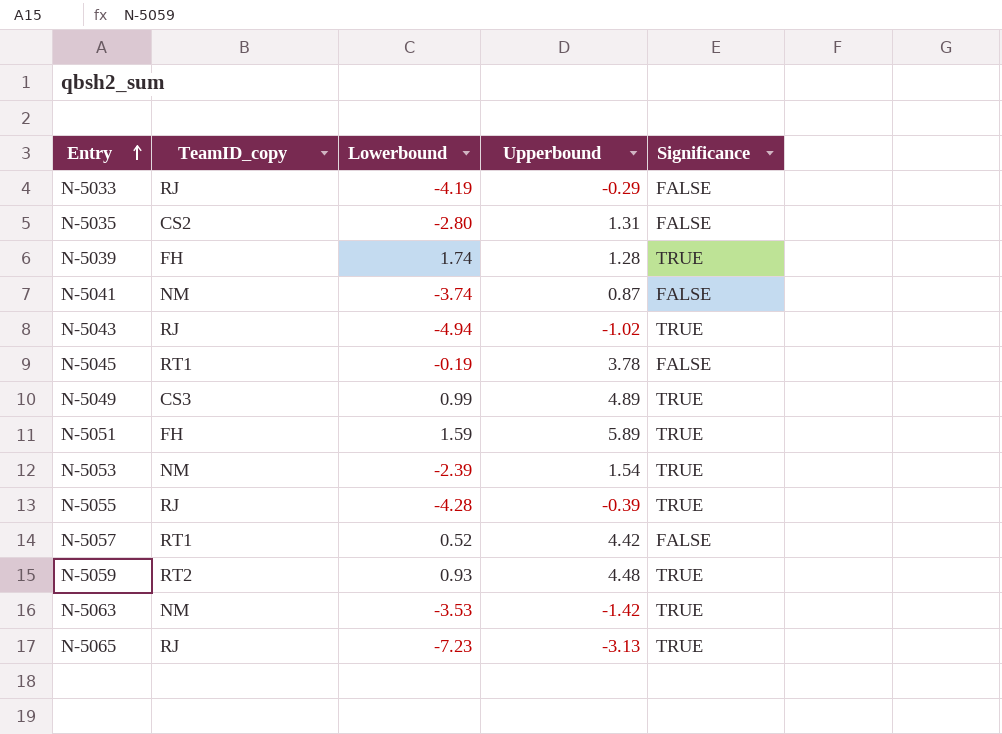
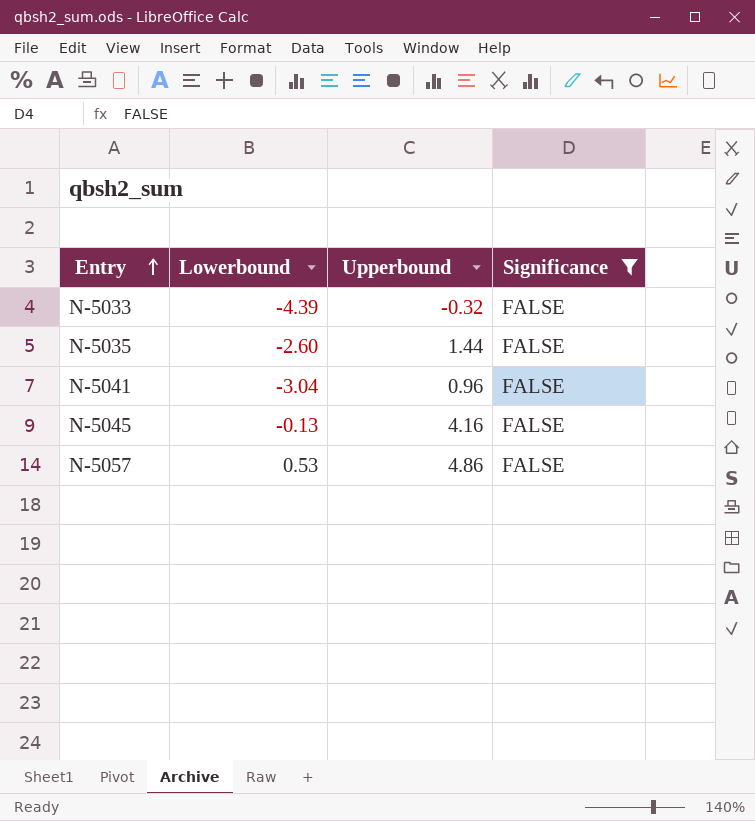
filter: none -> Significance = FALSE
column TeamID_copy | position: 2 -> none
N-5033 | Lowerbound: -4.19 -> -4.39
N-5033 | Upperbound: -0.29 -> -0.32
N-5035 | Lowerbound: -2.80 -> -2.60
N-5035 | Upperbound: 1.31 -> 1.44
N-5041 | Lowerbound: -3.74 -> -3.04
N-5041 | Upperbound: 0.87 -> 0.96
N-5045 | Lowerbound: -0.19 -> -0.13
N-5045 | Upperbound: 3.78 -> 4.16
N-5057 | Lowerbound: 0.52 -> 0.53
N-5057 | Upperbound: 4.42 -> 4.86

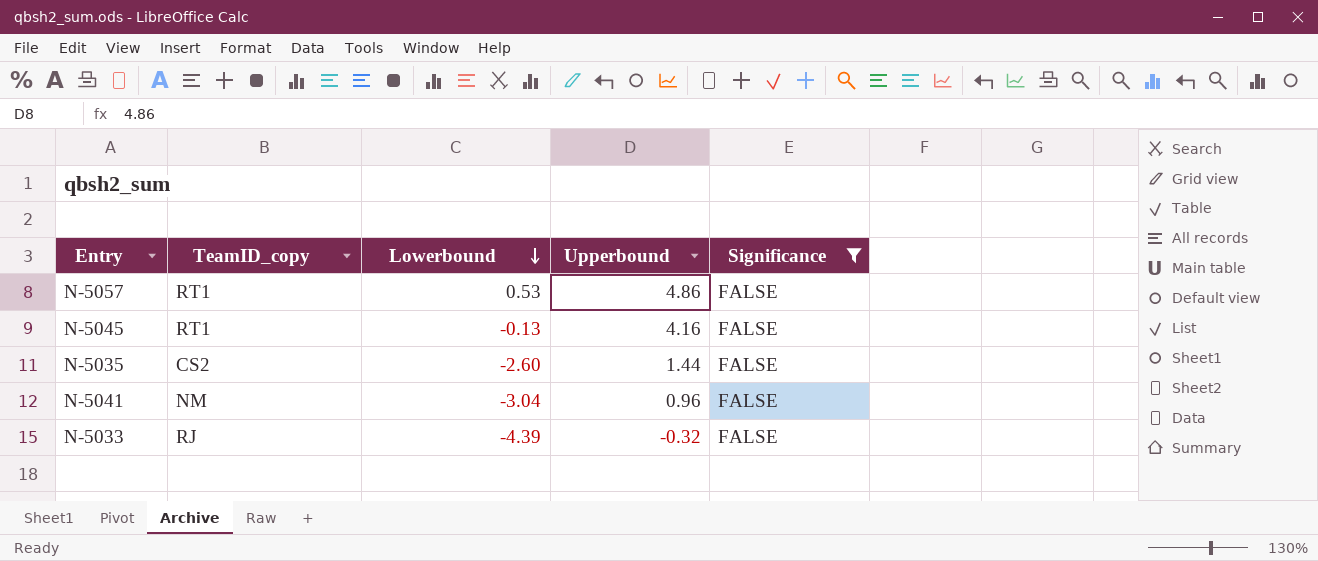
row order: Entry ascending -> Lowerbound descending
column TeamID_copy | position: none -> 2

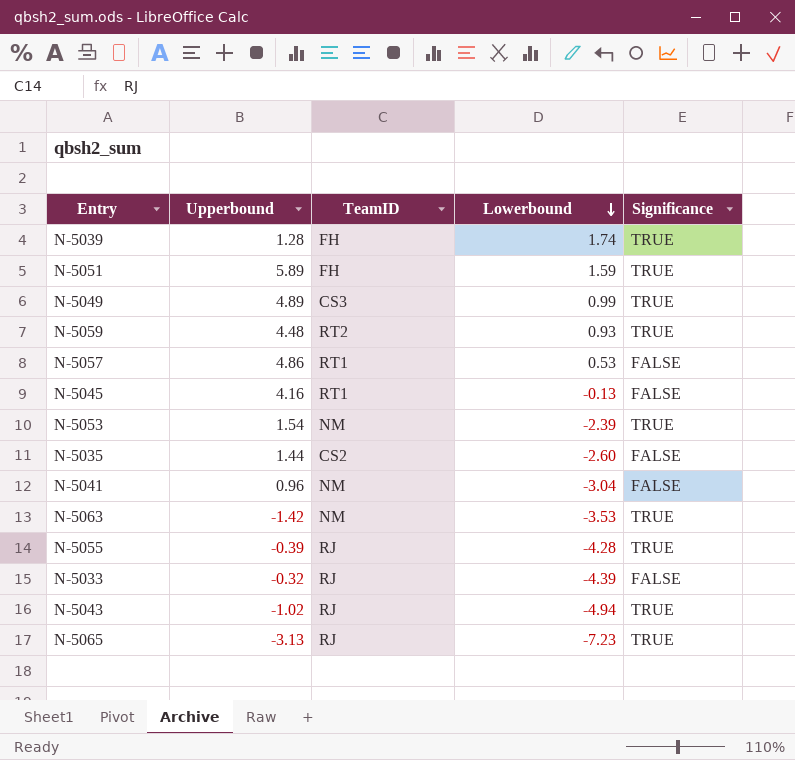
filter: Significance = FALSE -> none
column Upperbound | position: 4 -> 2
column name: TeamID_copy -> TeamID

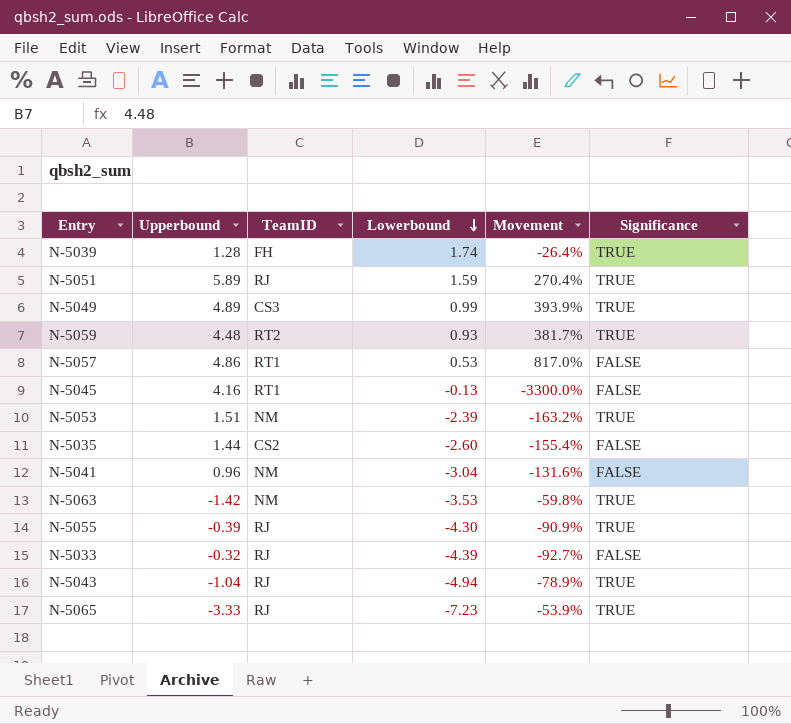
column Movement | formula: none -> ([Upperbound] - [Lowerbound]) / [Lowerbound]
N-5051 | TeamID: FH -> RJ
N-5053 | Upperbound: 1.54 -> 1.51
N-5055 | Lowerbound: -4.28 -> -4.30
N-5043 | Upperbound: -1.02 -> -1.04
N-5065 | Upperbound: -3.13 -> -3.33

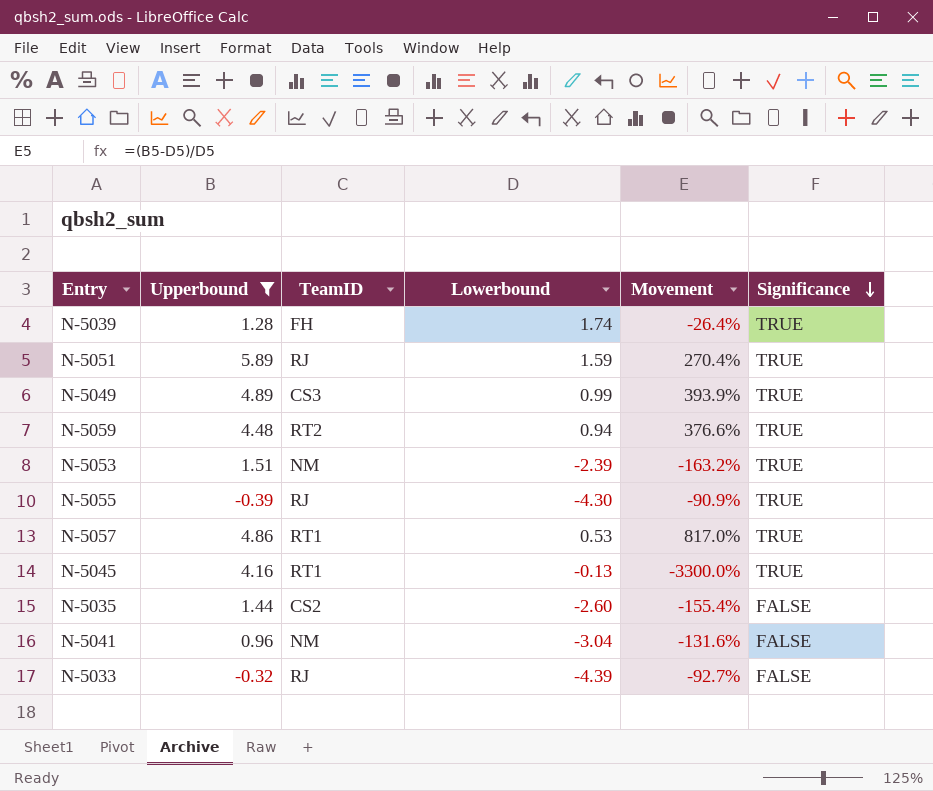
filter: none -> Upperbound >= -0.39
row order: Lowerbound descending -> Significance descending
N-5059 | Lowerbound: 0.93 -> 0.94
N-5059 | Movement: 381.7% -> 376.6%
N-5057 | Significance: FALSE -> TRUE
N-5045 | Significance: FALSE -> TRUE

